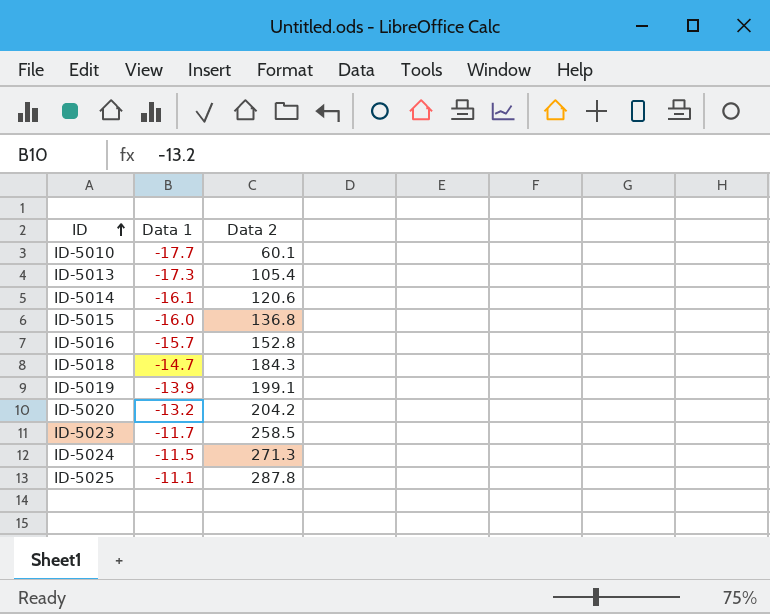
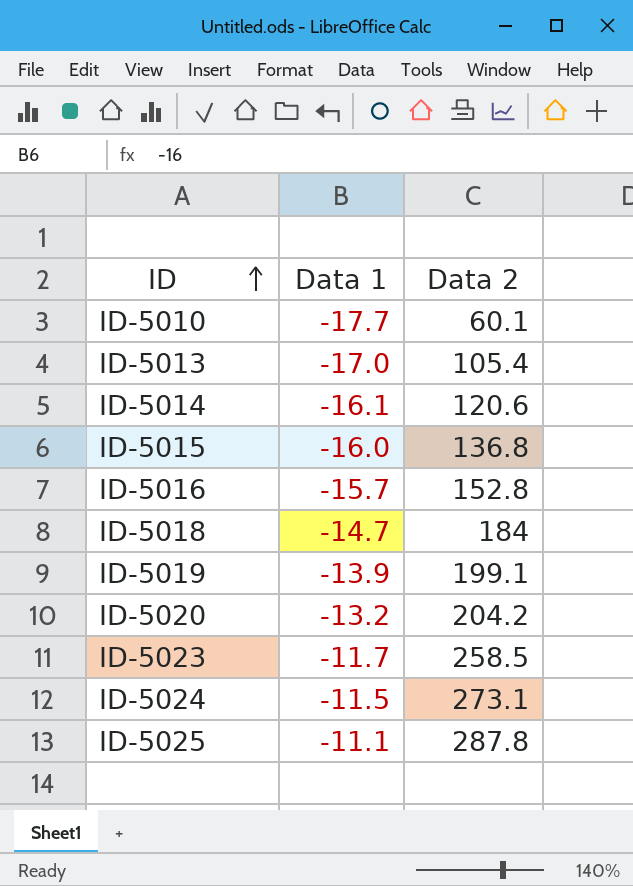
ID-5013 | Data 1: -17.3 -> -17.0
ID-5018 | Data 2: 184.3 -> 184
ID-5024 | Data 2: 271.3 -> 273.1

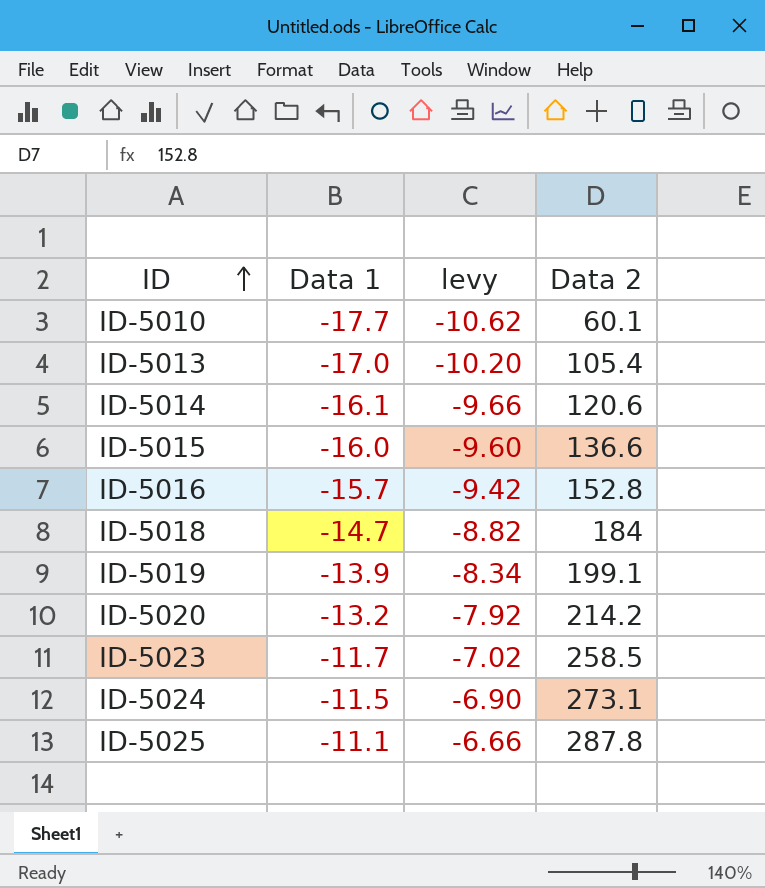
column levy | formula: none -> [Data 1] * 0.6
ID-5015 | Data 2: 136.8 -> 136.6
ID-5020 | Data 2: 204.2 -> 214.2

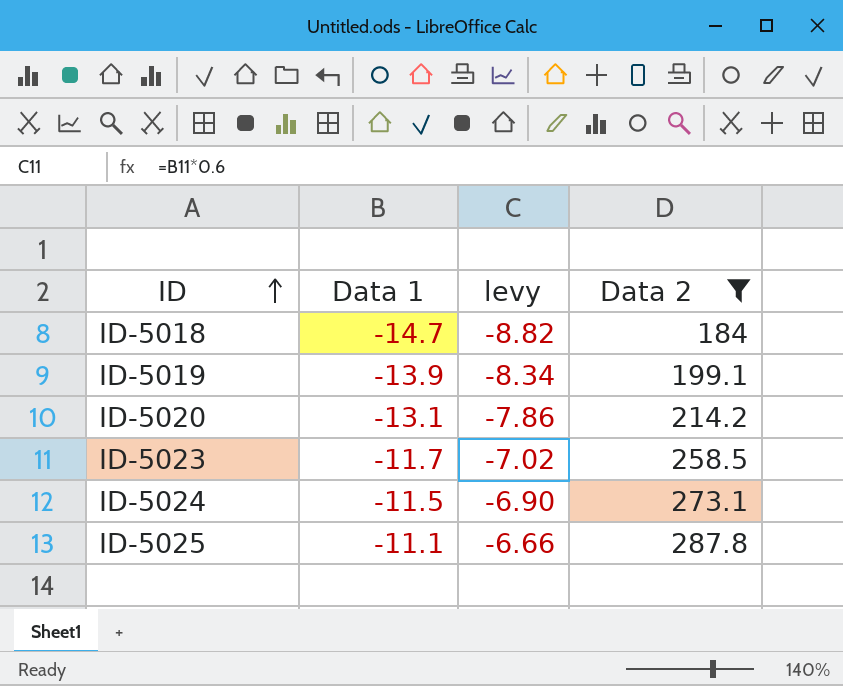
filter: none -> Data 2 >= 184
ID-5020 | Data 1: -13.2 -> -13.1
ID-5020 | levy: -7.92 -> -7.86

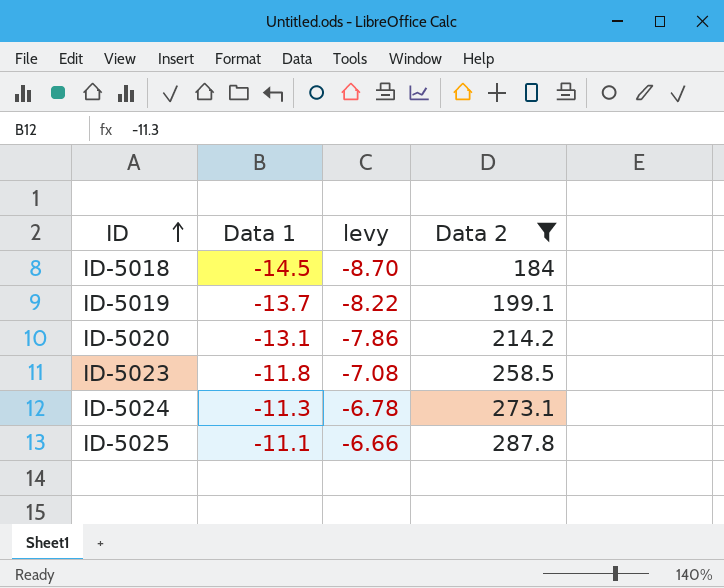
ID-5018 | Data 1: -14.7 -> -14.5
ID-5018 | levy: -8.82 -> -8.70
ID-5019 | Data 1: -13.9 -> -13.7
ID-5019 | levy: -8.34 -> -8.22
ID-5023 | Data 1: -11.7 -> -11.8
ID-5023 | levy: -7.02 -> -7.08
ID-5024 | Data 1: -11.5 -> -11.3
ID-5024 | levy: -6.90 -> -6.78

